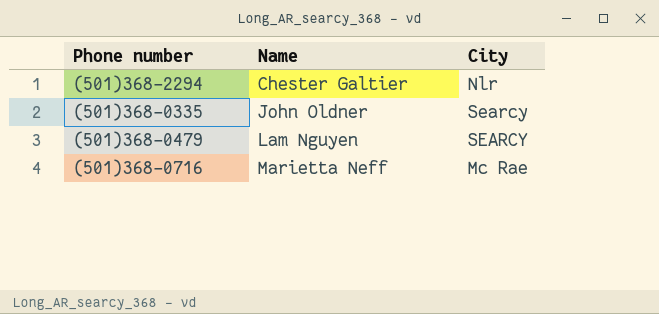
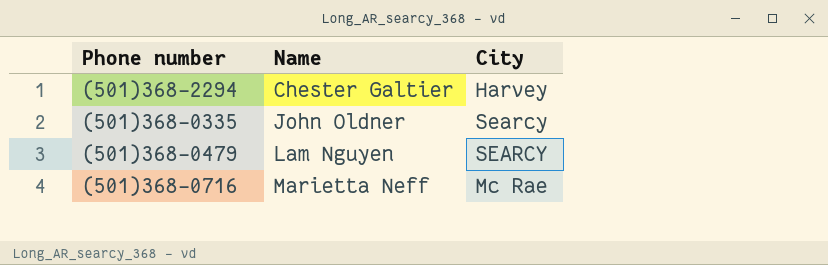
(501)368-2294 | City: Nlr -> Harvey

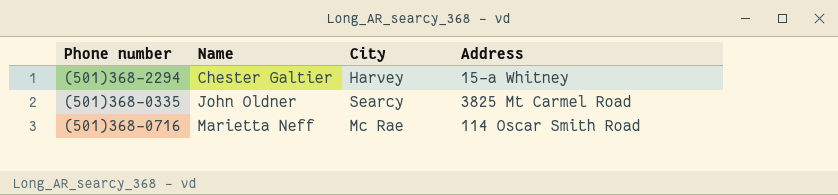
column Address | position: none -> 4
row (501)368-0479: Lam Nguyen | SEARCY -> none

